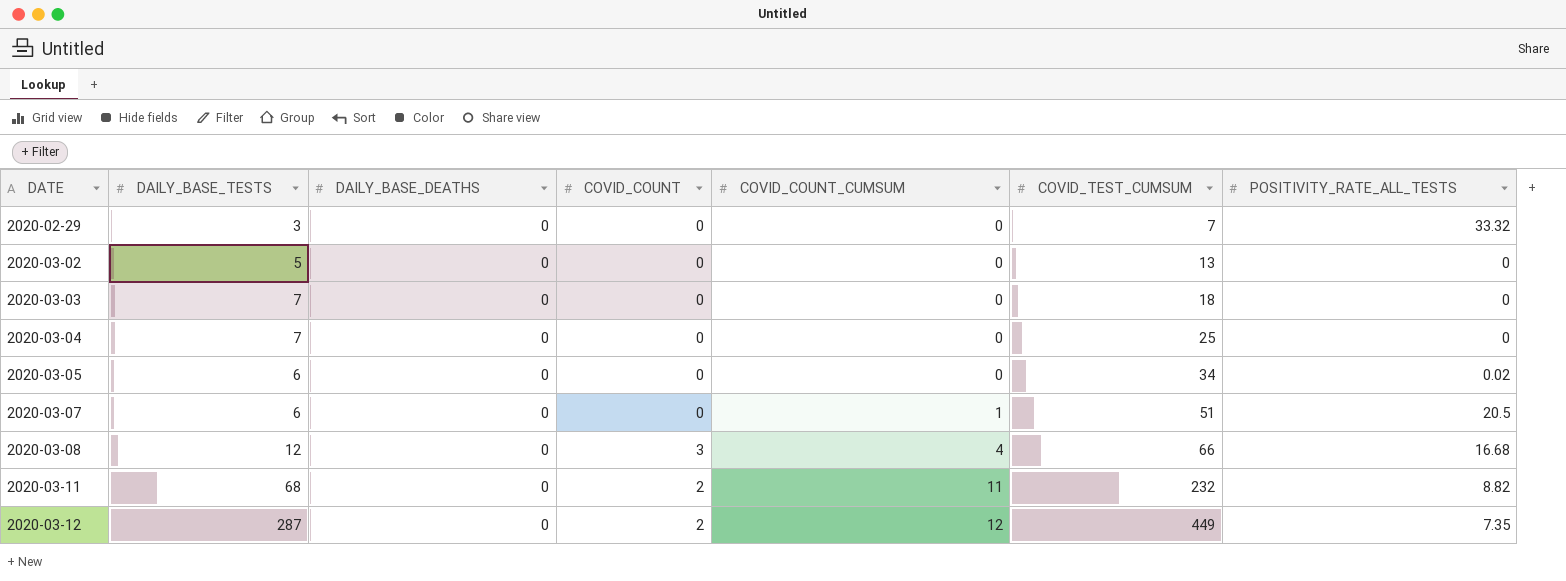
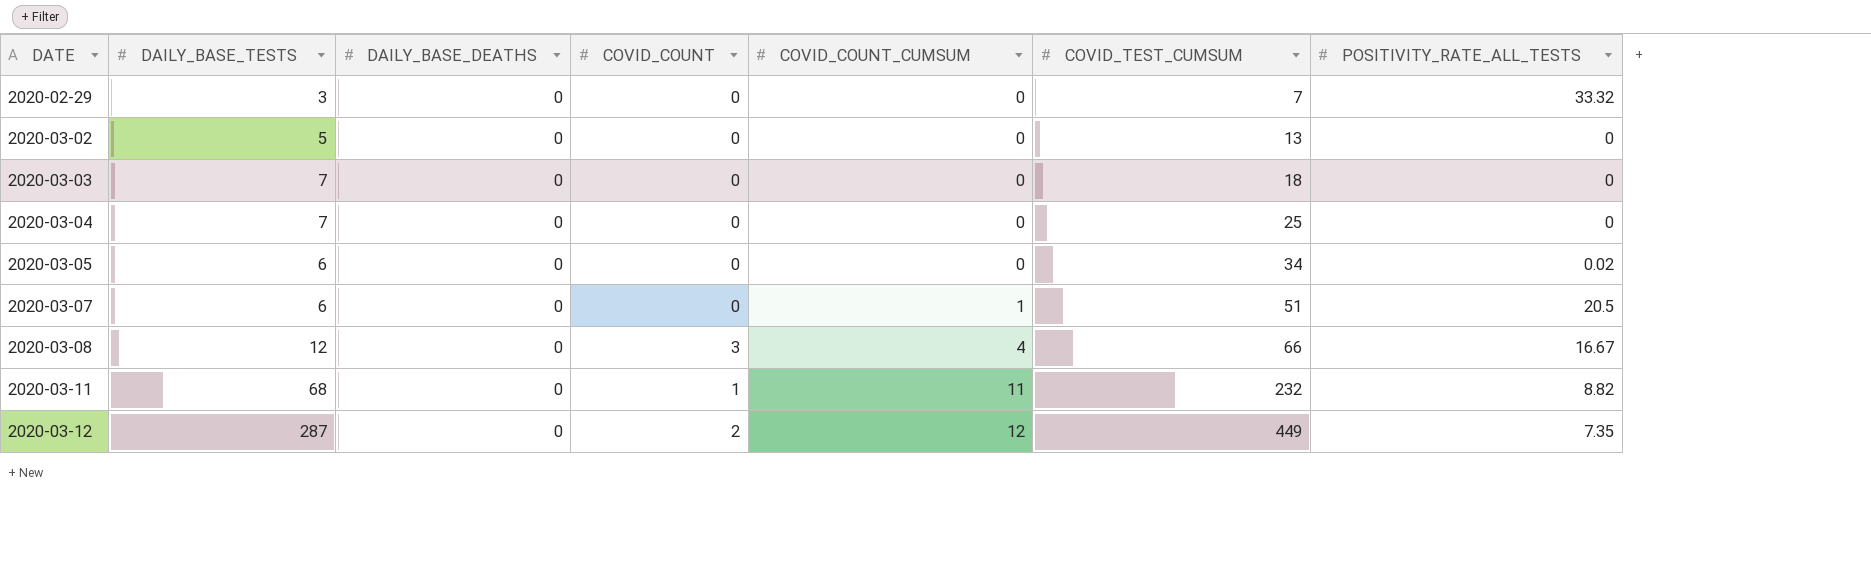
2020-03-08 | POSITIVITY_RATE_ALL_TESTS: 16.68 -> 16.67
2020-03-11 | COVID_COUNT: 2 -> 1

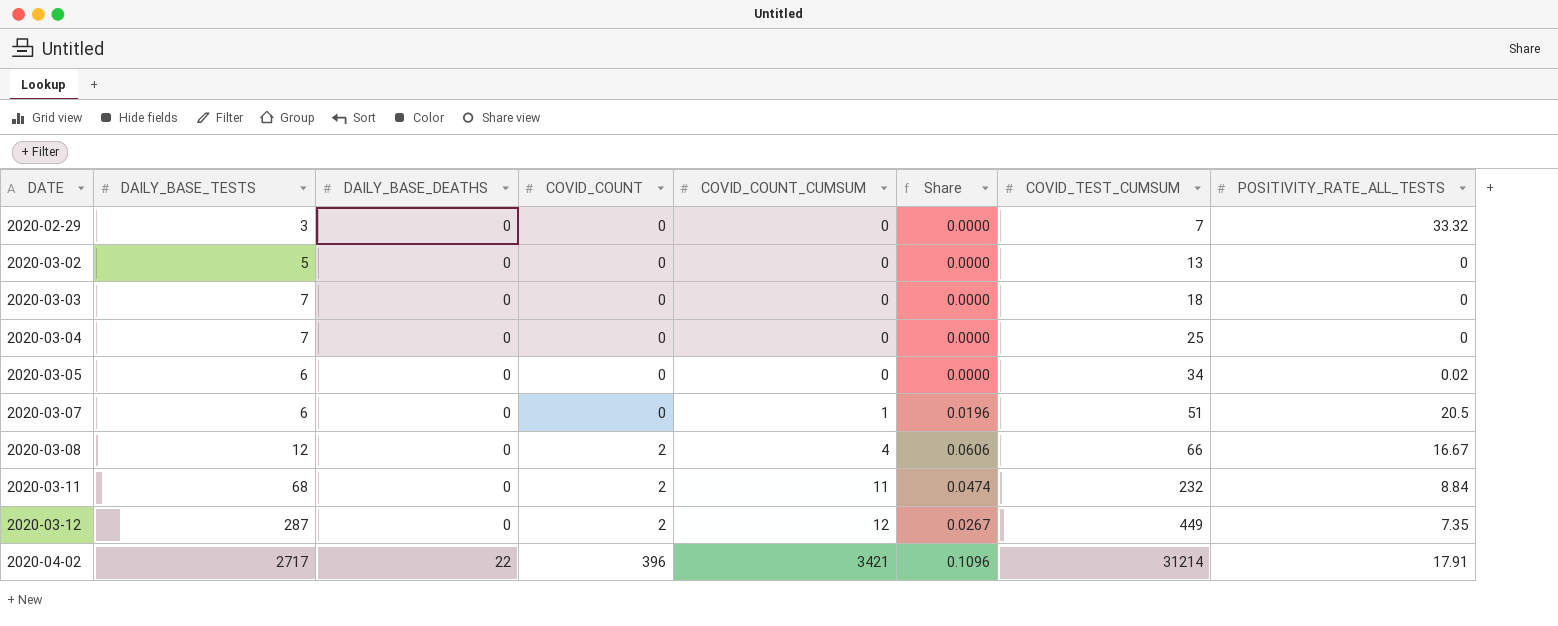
column Share | formula: none -> [COVID_COUNT_CUMSUM] / [COVID_TEST_CUMSUM]
2020-03-08 | COVID_COUNT: 3 -> 2
2020-03-11 | COVID_COUNT: 1 -> 2
2020-03-11 | POSITIVITY_RATE_ALL_TESTS: 8.82 -> 8.84
row 2020-04-02: none -> 2717 | 22 | 396 | 3421 | 0.1096 | 31214 | 17.91

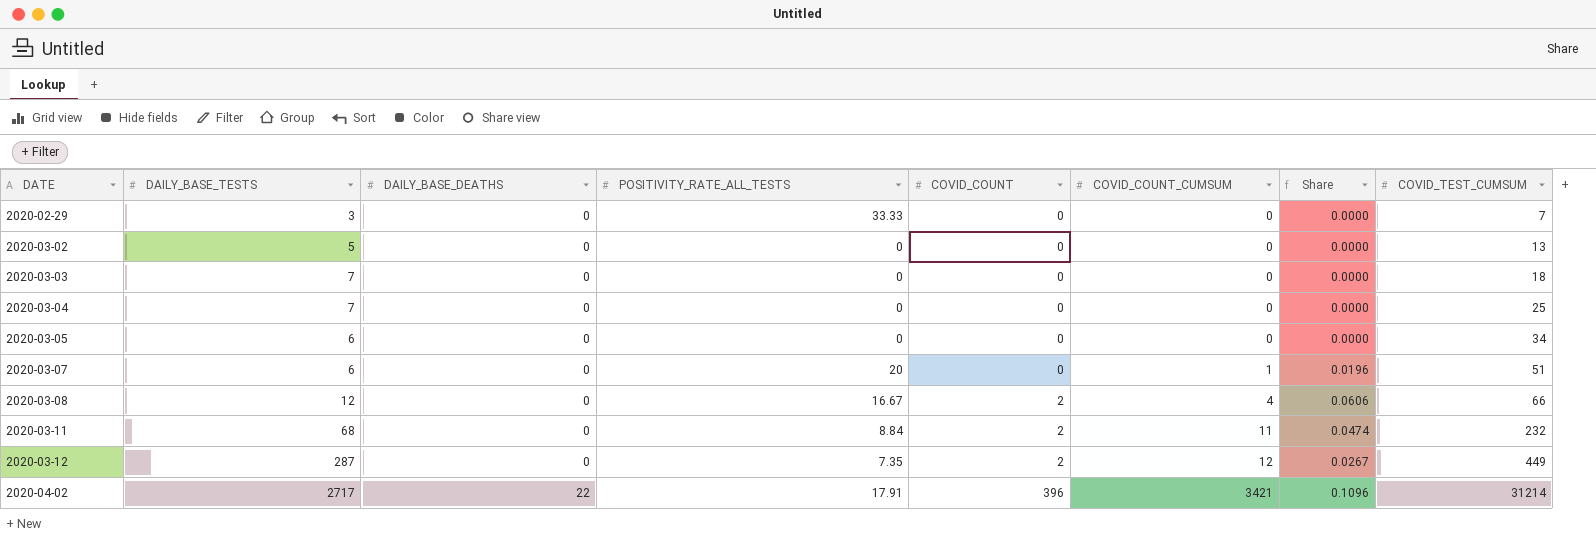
column POSITIVITY_RATE_ALL_TESTS | position: 8 -> 4
2020-02-29 | POSITIVITY_RATE_ALL_TESTS: 33.32 -> 33.33
2020-03-05 | POSITIVITY_RATE_ALL_TESTS: 0.02 -> 0
2020-03-07 | POSITIVITY_RATE_ALL_TESTS: 20.5 -> 20

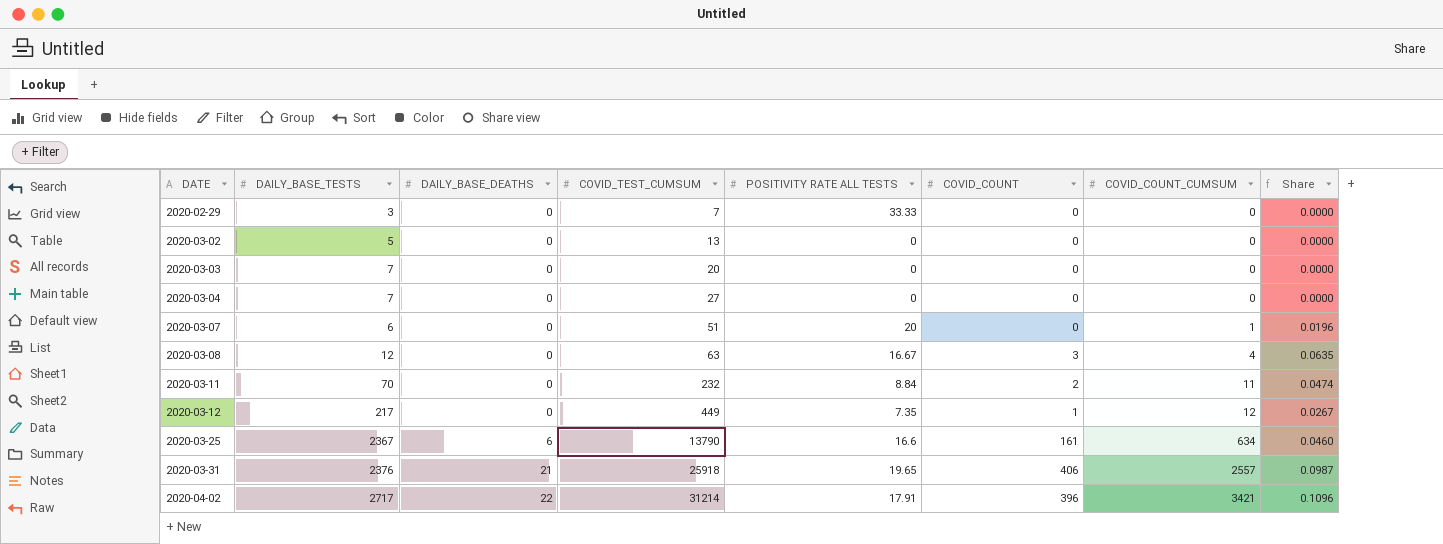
column COVID_TEST_CUMSUM | position: 8 -> 4
column name: POSITIVITY_RATE_ALL_TESTS -> POSITIVITY RATE ALL TESTS
row 2020-03-05: 6 | 0 | 0 | 0 | 0 | 0.0000 | 34 -> none
2020-03-03 | COVID_TEST_CUMSUM: 18 -> 20
2020-03-04 | COVID_TEST_CUMSUM: 25 -> 27
2020-03-08 | COVID_TEST_CUMSUM: 66 -> 63
2020-03-08 | COVID_COUNT: 2 -> 3
2020-03-08 | Share: 0.0606 -> 0.0635
2020-03-11 | DAILY_BASE_TESTS: 68 -> 70
2020-03-12 | DAILY_BASE_TESTS: 287 -> 217
2020-03-12 | COVID_COUNT: 2 -> 1
row 2020-03-25: none -> 2367 | 6 | 13790 | 16.6 | 161 | 634 | 0.0460
row 2020-03-31: none -> 2376 | 21 | 25918 | 19.65 | 406 | 2557 | 0.0987

